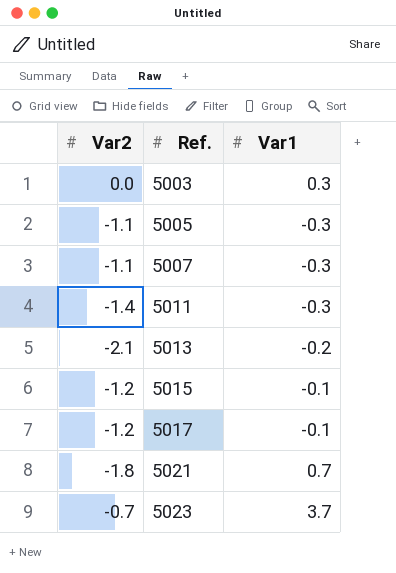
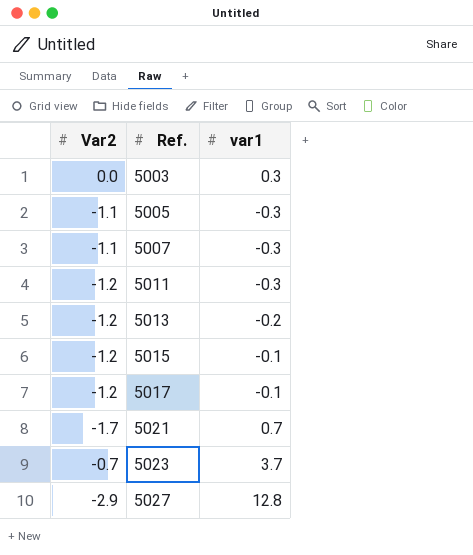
column name: Var1 -> var1
5011 | Var2: -1.4 -> -1.2
5013 | Var2: -2.1 -> -1.2
5021 | Var2: -1.8 -> -1.7
row 5027: none -> -2.9 | 12.8

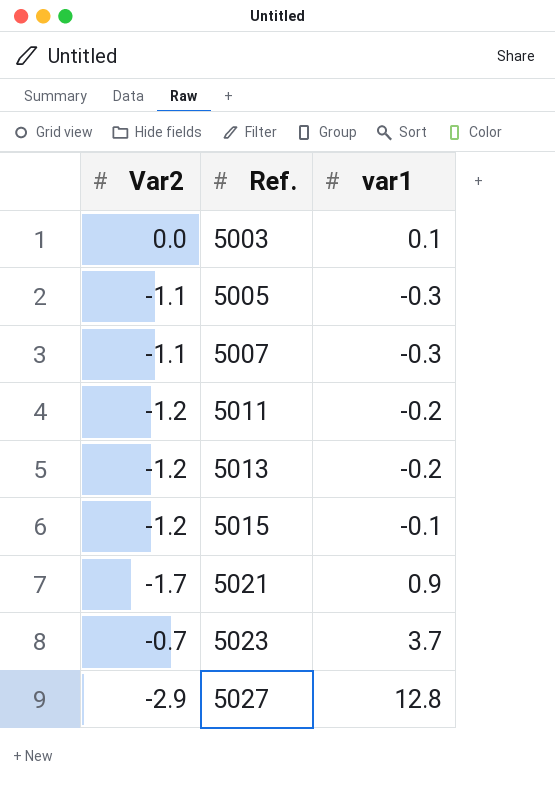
row 5017: -1.2 | -0.1 -> none
5003 | var1: 0.3 -> 0.1
5011 | var1: -0.3 -> -0.2
5021 | var1: 0.7 -> 0.9

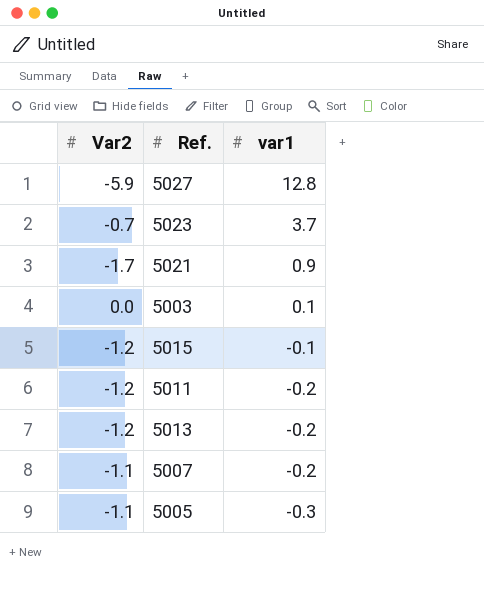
row order: Ref. ascending -> var1 descending
5027 | Var2: -2.9 -> -5.9
5007 | var1: -0.3 -> -0.2

